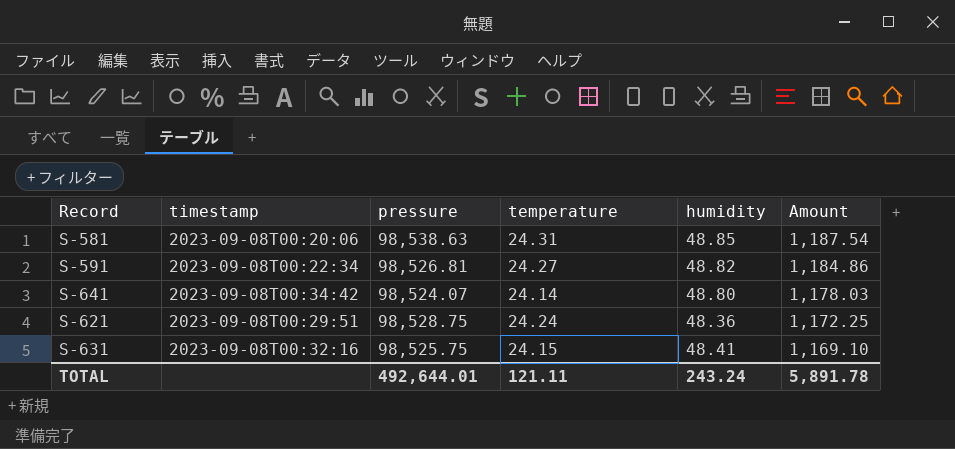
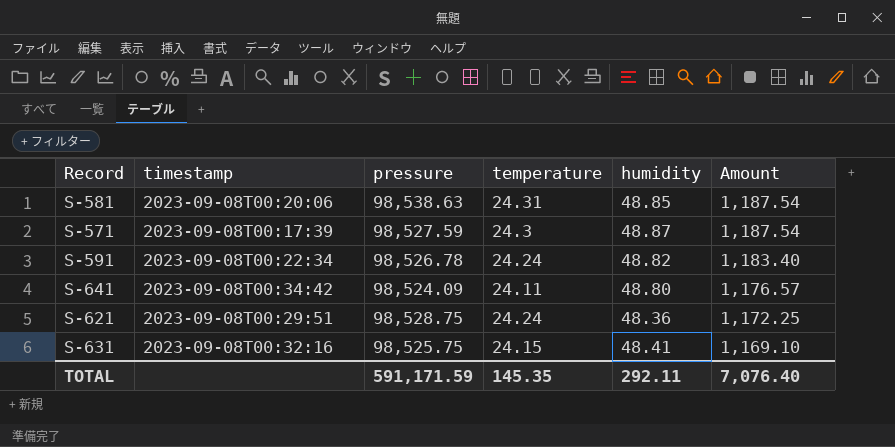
row S-571: none -> 2023-09-08T00:17:39 | 98,527.59 | 24.3 | 48.87 | 1,187.54
S-591 | pressure: 98,526.81 -> 98,526.78
S-591 | temperature: 24.27 -> 24.24
S-591 | Amount: 1,184.86 -> 1,183.40
S-641 | pressure: 98,524.07 -> 98,524.09
S-641 | temperature: 24.14 -> 24.11
S-641 | Amount: 1,178.03 -> 1,176.57
TOTAL | pressure: 492,644.01 -> 591,171.59
TOTAL | temperature: 121.11 -> 145.35
TOTAL | humidity: 243.24 -> 292.11
TOTAL | Amount: 5,891.78 -> 7,076.40

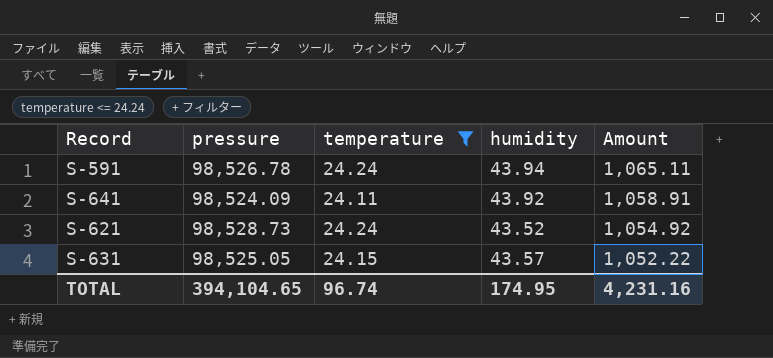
filter: none -> temperature <= 24.24
column timestamp | position: 2 -> none
S-591 | humidity: 48.82 -> 43.94
S-591 | Amount: 1,183.40 -> 1,065.11
S-641 | humidity: 48.80 -> 43.92
S-641 | Amount: 1,176.57 -> 1,058.91
S-621 | pressure: 98,528.75 -> 98,528.73
S-621 | humidity: 48.36 -> 43.52
S-621 | Amount: 1,172.25 -> 1,054.92
S-631 | pressure: 98,525.75 -> 98,525.05
S-631 | humidity: 48.41 -> 43.57
S-631 | Amount: 1,169.10 -> 1,052.22
TOTAL | pressure: 591,171.59 -> 394,104.65
TOTAL | temperature: 145.35 -> 96.74
TOTAL | humidity: 292.11 -> 174.95
TOTAL | Amount: 7,076.40 -> 4,231.16

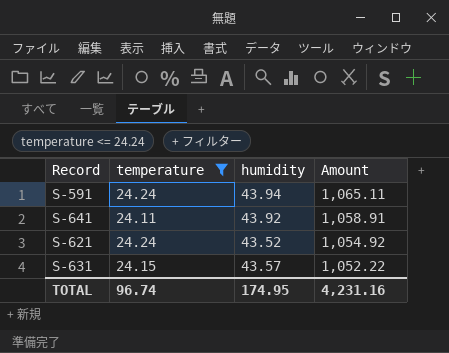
column pressure | position: 2 -> none

